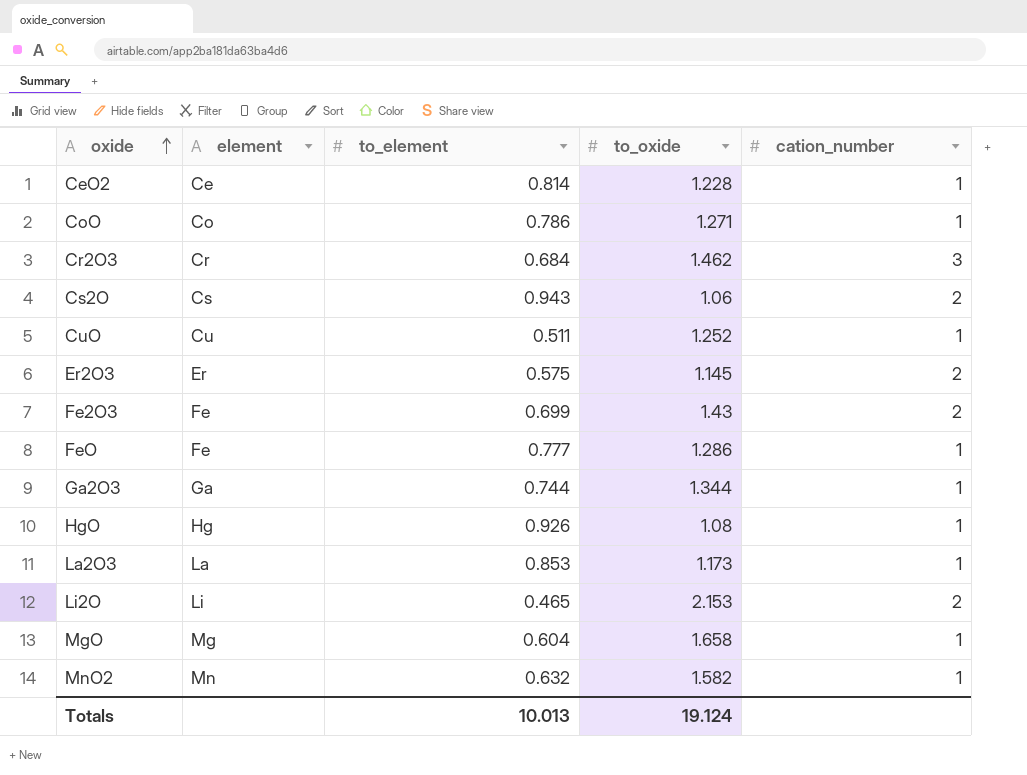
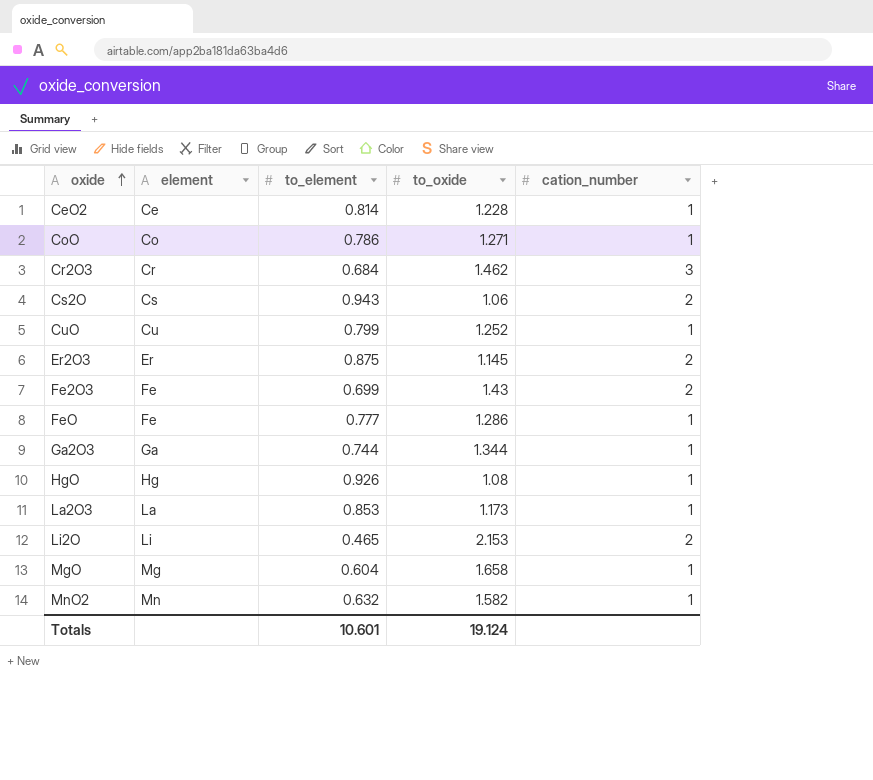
CuO | to_element: 0.511 -> 0.799
Er2O3 | to_element: 0.575 -> 0.875
Totals | to_element: 10.013 -> 10.601

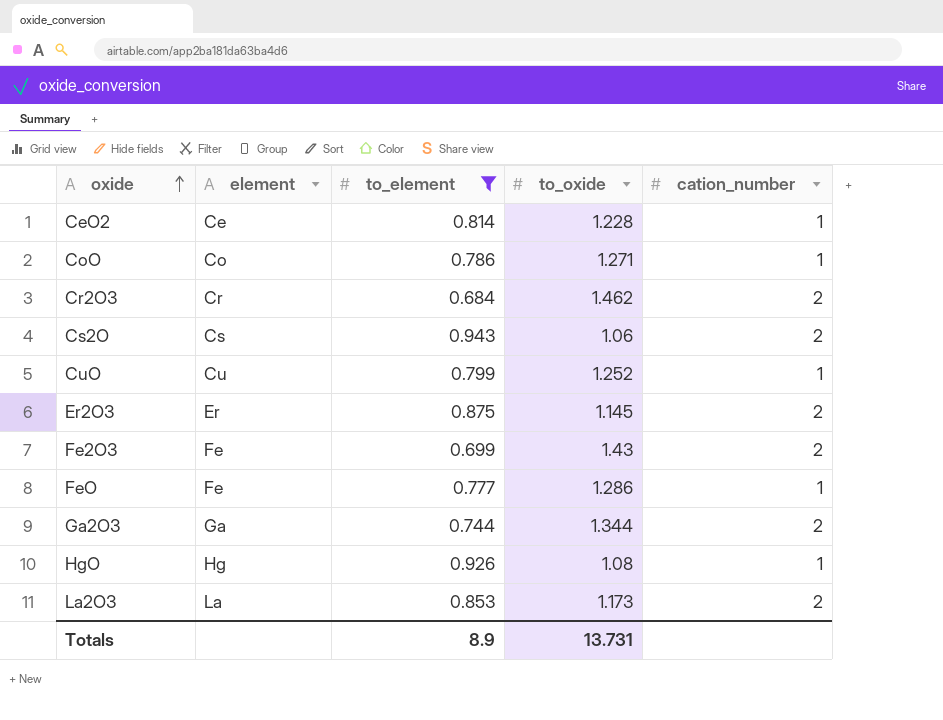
filter: none -> to_element >= 0.684
Cr2O3 | cation_number: 3 -> 2
Ga2O3 | cation_number: 1 -> 2
La2O3 | cation_number: 1 -> 2
Totals | to_element: 10.601 -> 8.9
Totals | to_oxide: 19.124 -> 13.731

